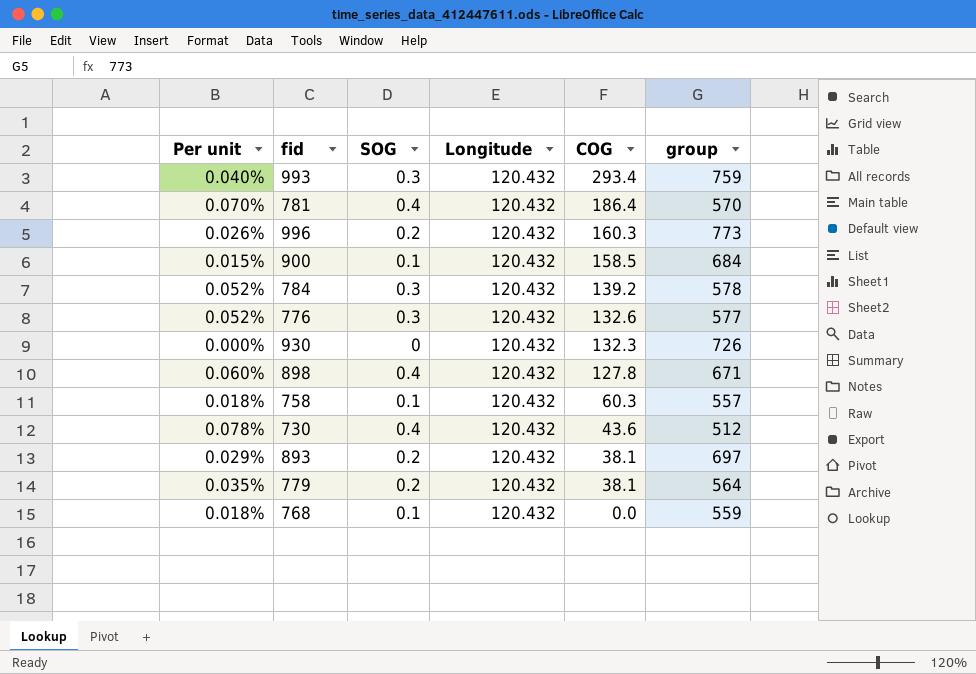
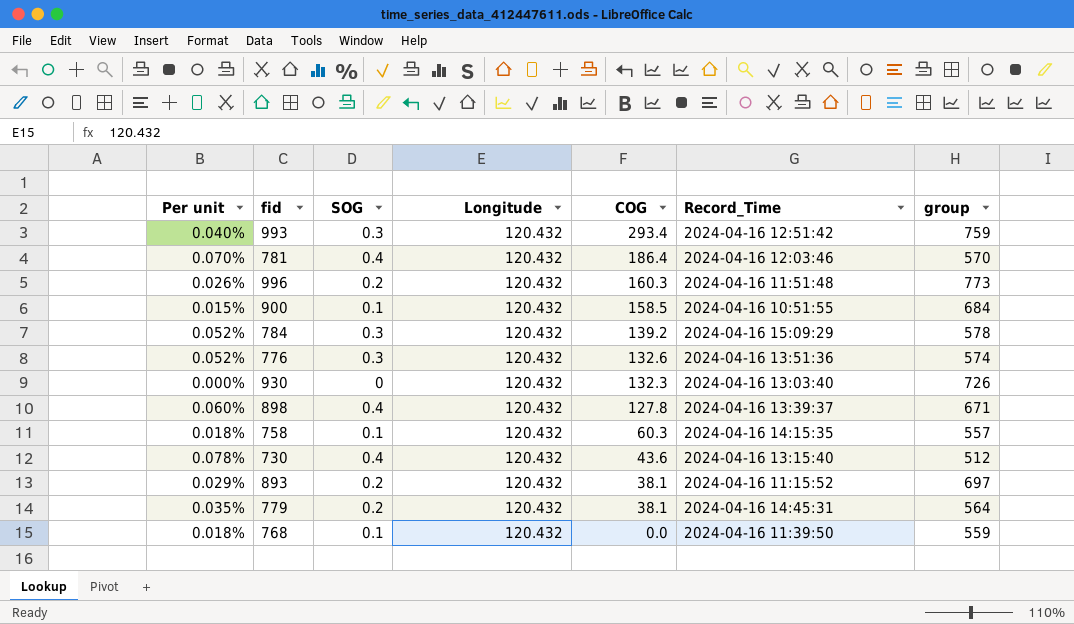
column Record_Time | position: none -> 6
776 | group: 577 -> 574

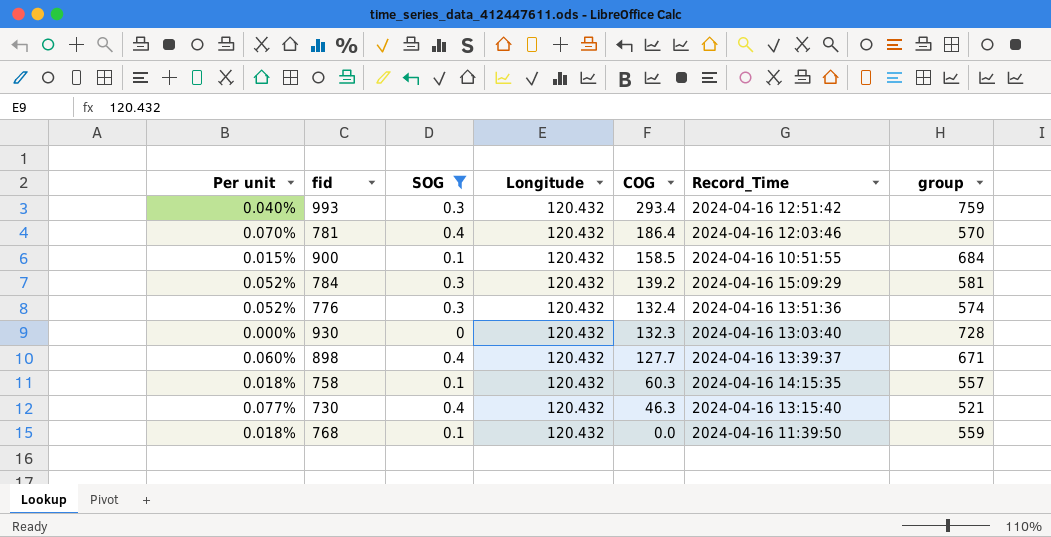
filter: none -> SOG != 0.2
784 | group: 578 -> 581
776 | COG: 132.6 -> 132.4
930 | group: 726 -> 728
898 | COG: 127.8 -> 127.7
730 | Per unit: 0.078% -> 0.077%
730 | COG: 43.6 -> 46.3
730 | group: 512 -> 521

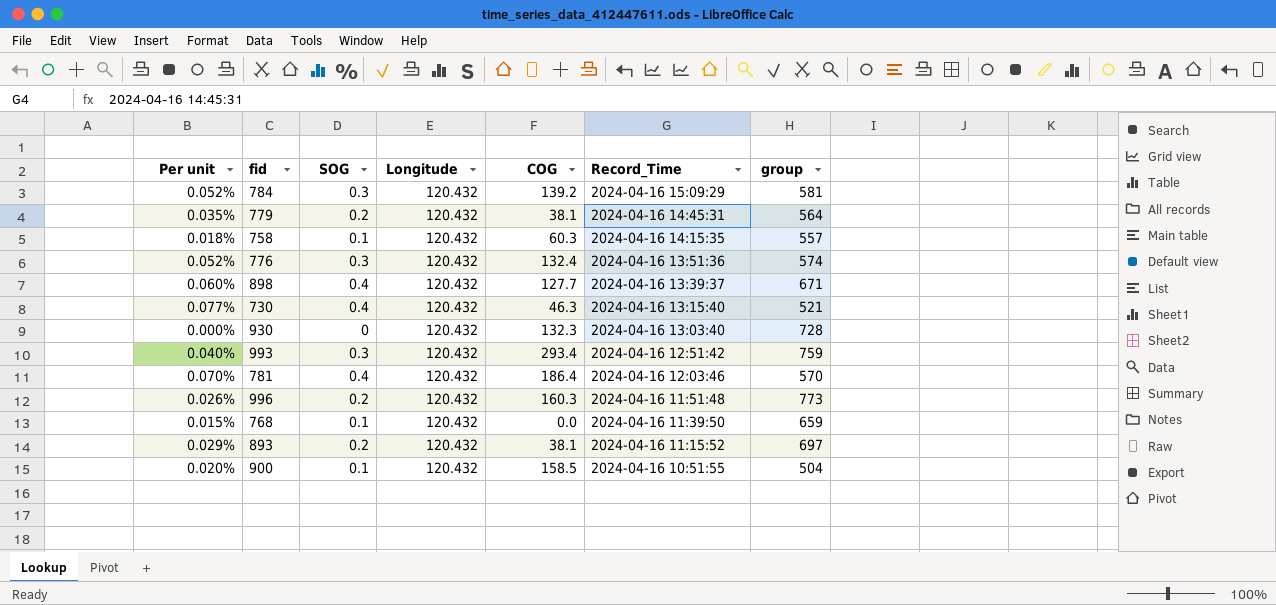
filter: SOG != 0.2 -> none
row order: COG descending -> Record_Time descending
768 | Per unit: 0.018% -> 0.015%
768 | group: 559 -> 659
900 | Per unit: 0.015% -> 0.020%
900 | group: 684 -> 504

